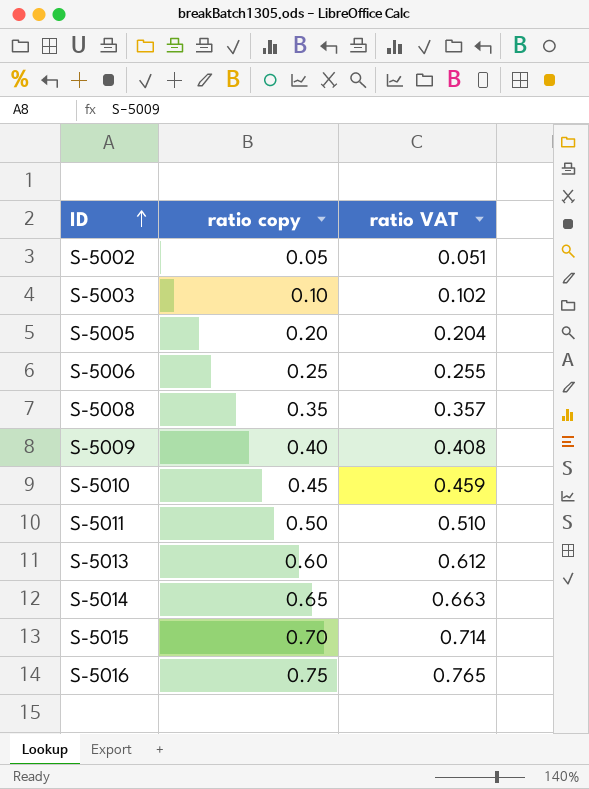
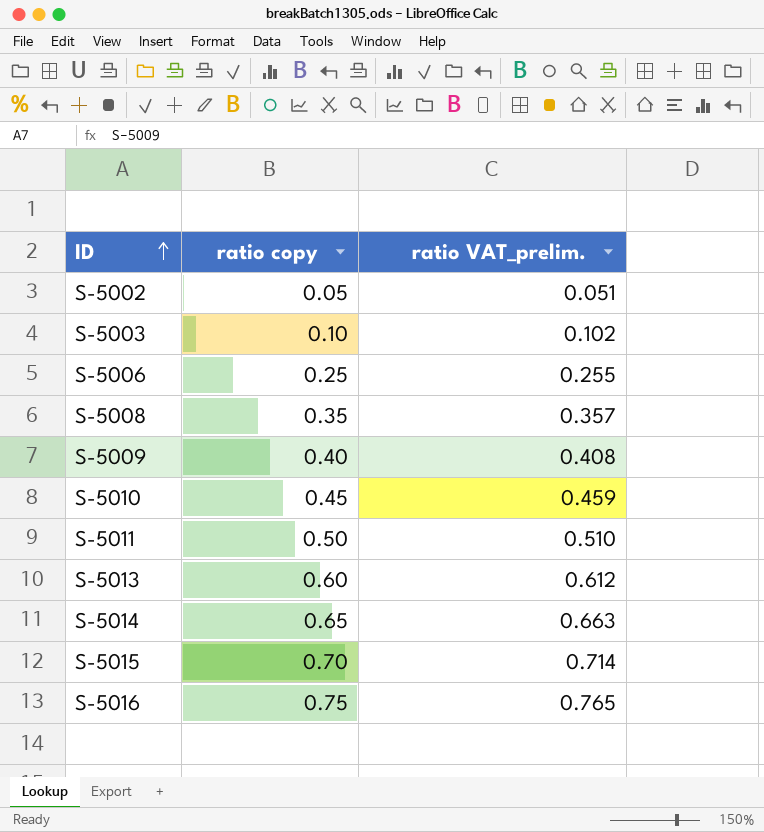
column name: ratio VAT -> ratio VAT_prelim.
row S-5005: 0.20 | 0.204 -> none

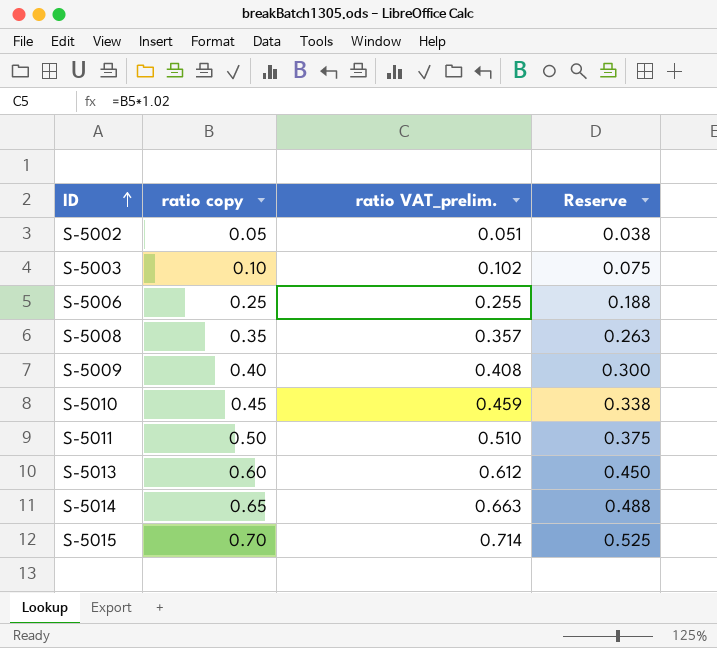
column Reserve | formula: none -> [ratio copy] * 0.75
row S-5016: 0.75 | 0.765 -> none

